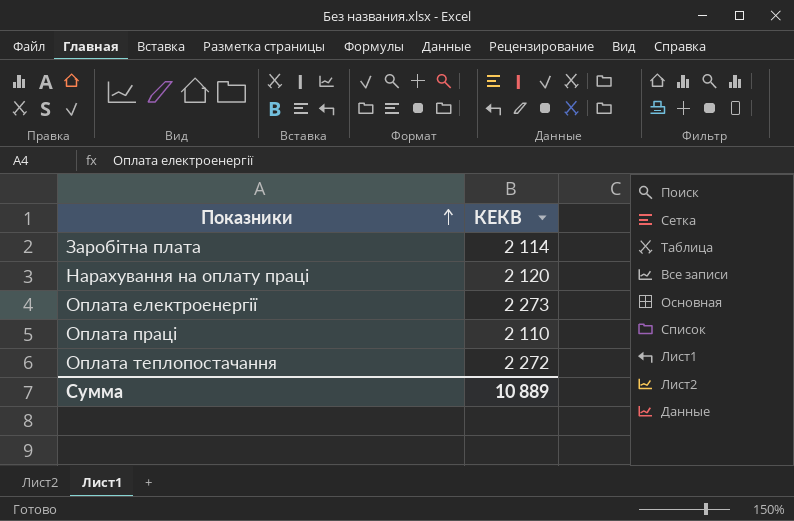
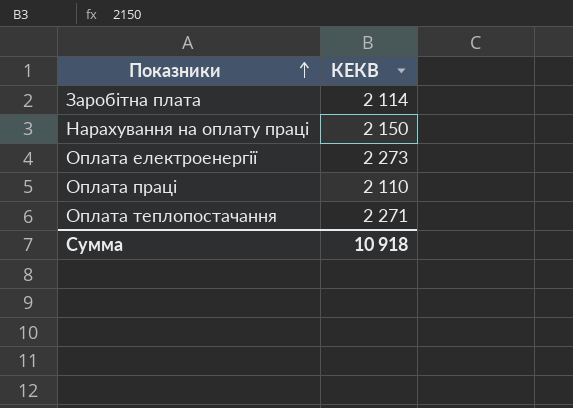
Нарахування на оплату праці | КЕКВ: 2 120 -> 2 150
Оплата теплопостачання | КЕКВ: 2 272 -> 2 271
Сумма | КЕКВ: 10 889 -> 10 918

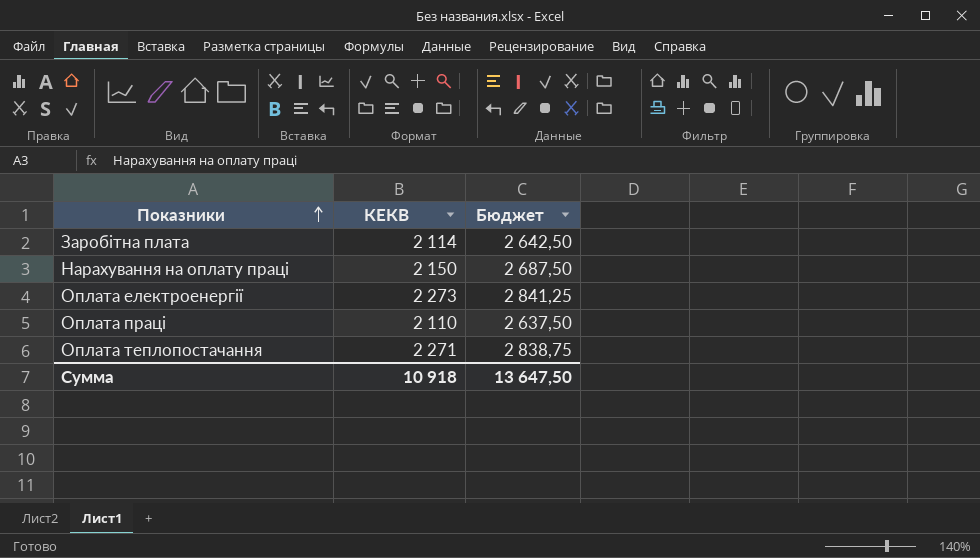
column Бюджет | formula: none -> [КЕКВ] * 1,25

